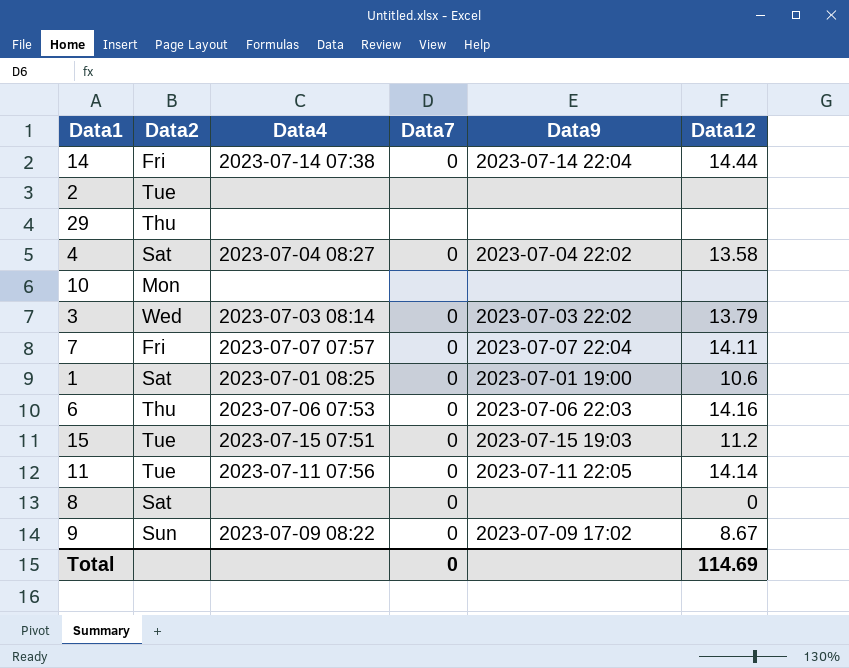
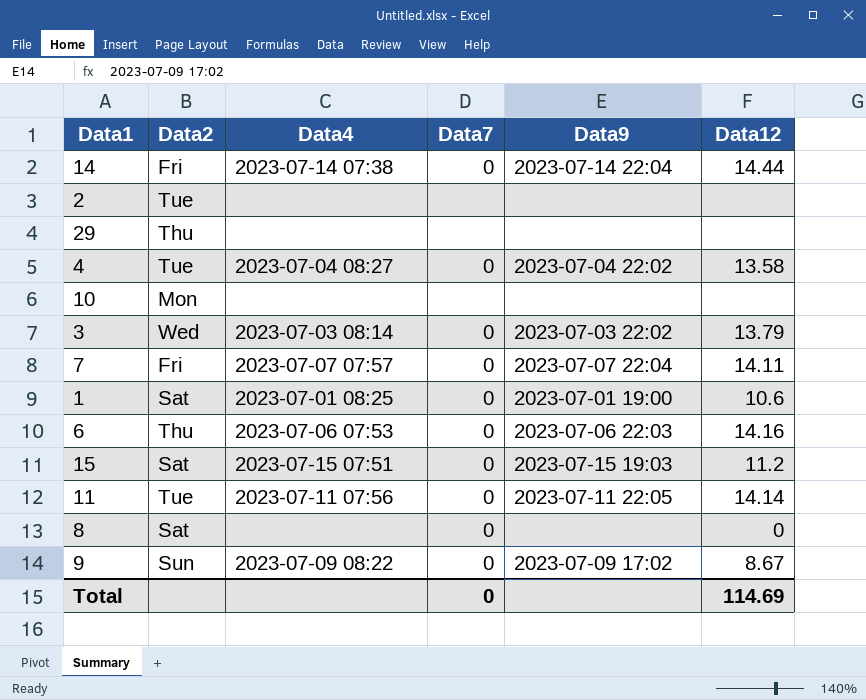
4 | Data2: Sat -> Tue
15 | Data2: Tue -> Sat

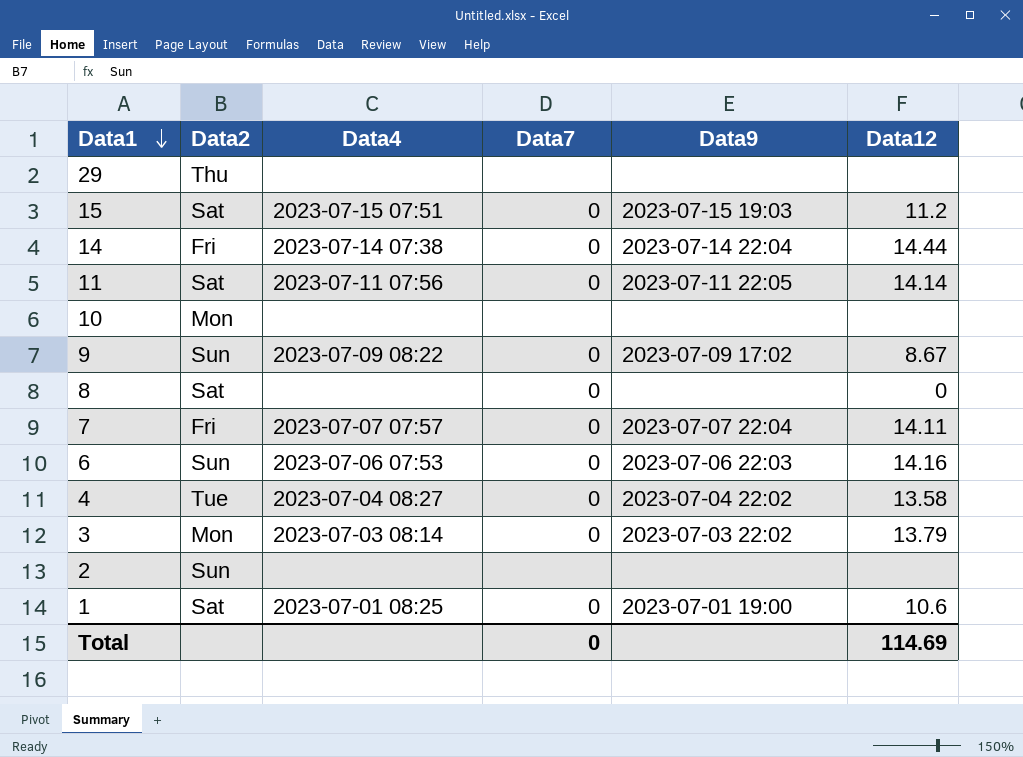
row order: none -> Data1 descending
11 | Data2: Tue -> Sat
6 | Data2: Thu -> Sun
3 | Data2: Wed -> Mon
2 | Data2: Tue -> Sun

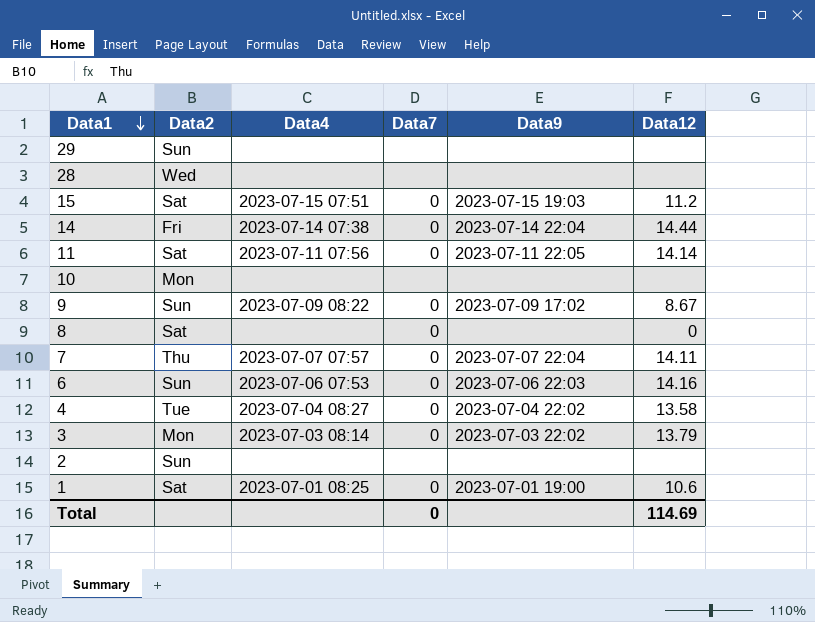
29 | Data2: Thu -> Sun
row 28: none -> Wed | none | none | none | none
7 | Data2: Fri -> Thu

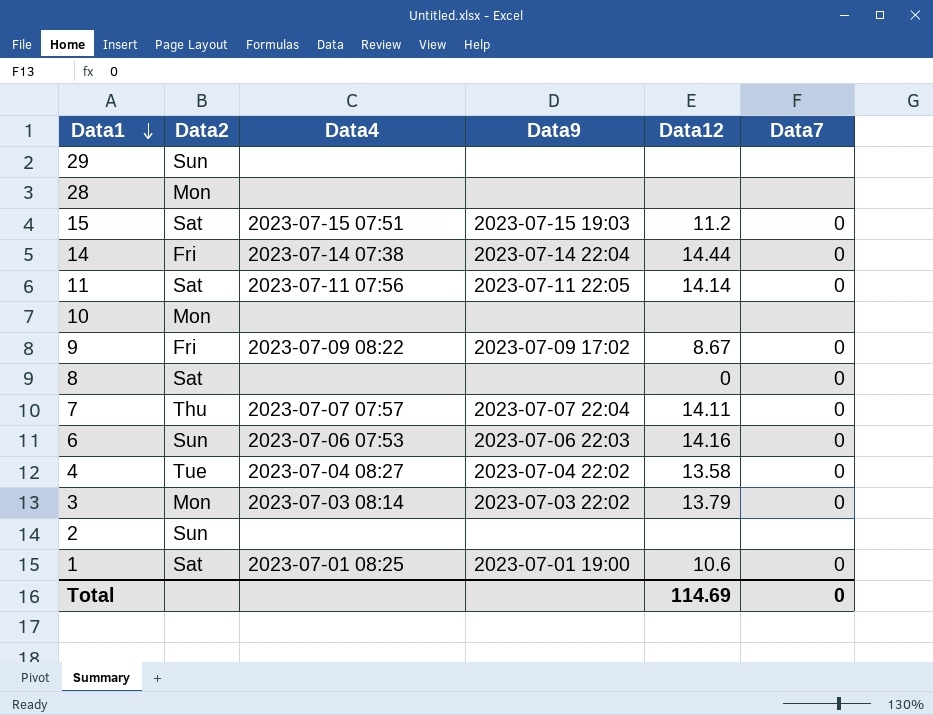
column Data7 | position: 4 -> 6
28 | Data2: Wed -> Mon
9 | Data2: Sun -> Fri

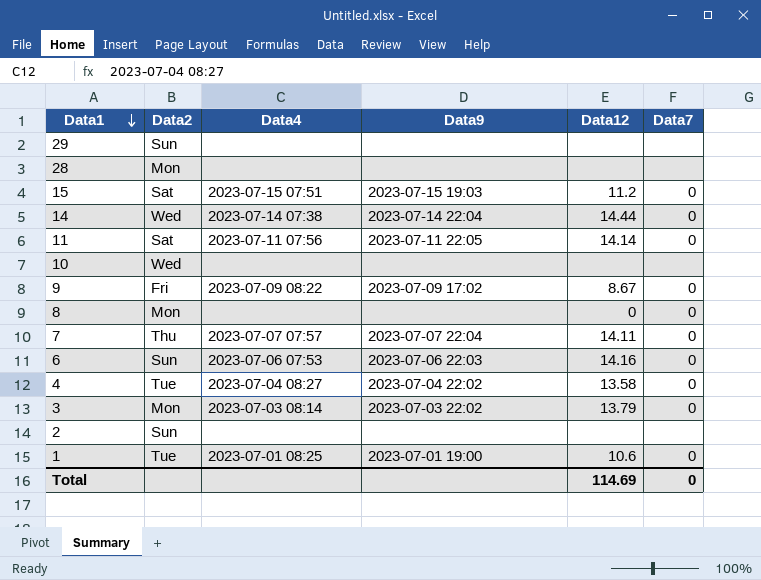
14 | Data2: Fri -> Wed
10 | Data2: Mon -> Wed
8 | Data2: Sat -> Mon
1 | Data2: Sat -> Tue

